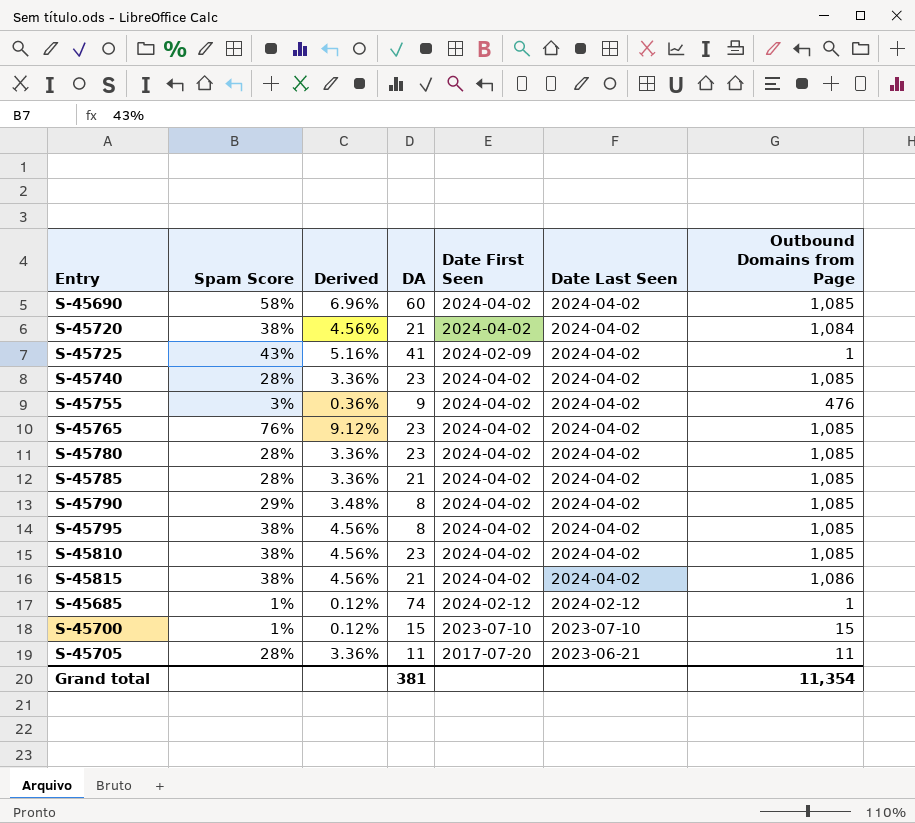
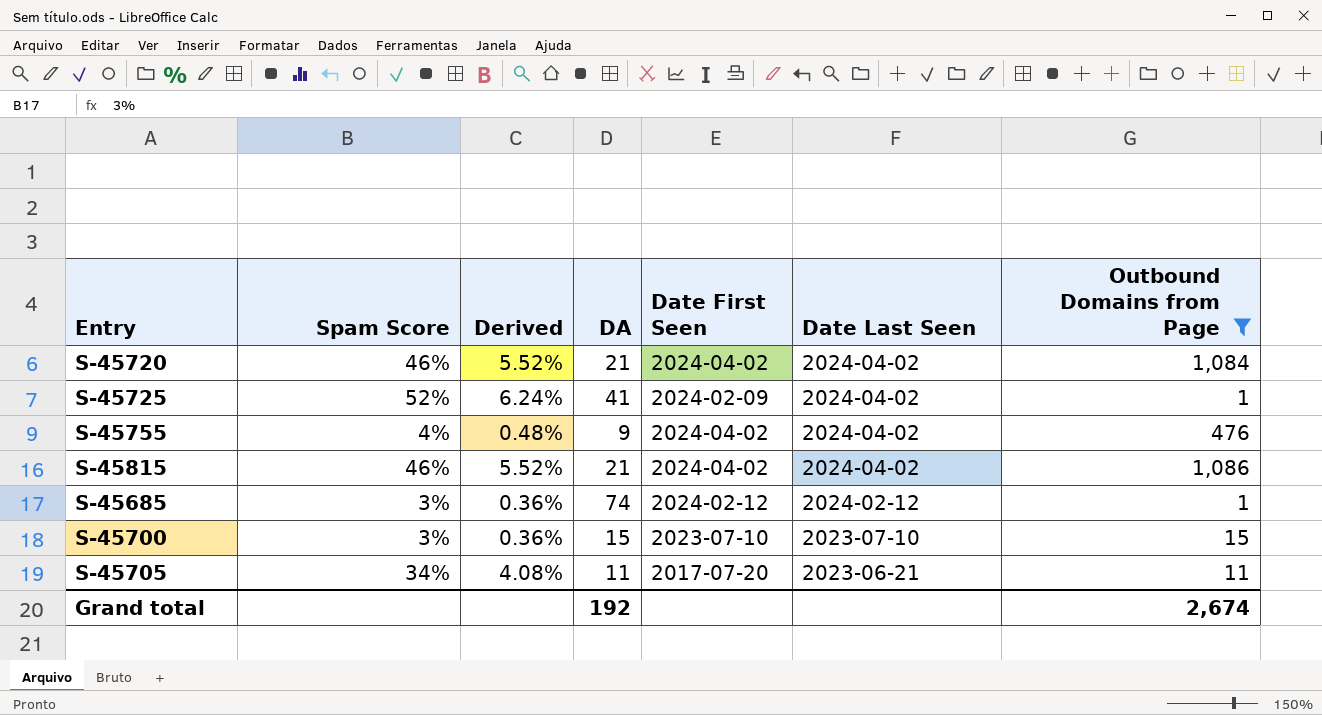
filter: none -> Outbound Domains from Page != 1,085
S-45720 | Spam Score: 38% -> 46%
S-45720 | Derived: 4.56% -> 5.52%
S-45725 | Spam Score: 43% -> 52%
S-45725 | Derived: 5.16% -> 6.24%
S-45755 | Spam Score: 3% -> 4%
S-45755 | Derived: 0.36% -> 0.48%
S-45815 | Spam Score: 38% -> 46%
S-45815 | Derived: 4.56% -> 5.52%
S-45685 | Spam Score: 1% -> 3%
S-45685 | Derived: 0.12% -> 0.36%
S-45700 | Spam Score: 1% -> 3%
S-45700 | Derived: 0.12% -> 0.36%
S-45705 | Spam Score: 28% -> 34%
S-45705 | Derived: 3.36% -> 4.08%
Grand total | DA: 381 -> 192
Grand total | Outbound Domains from Page: 11,354 -> 2,674

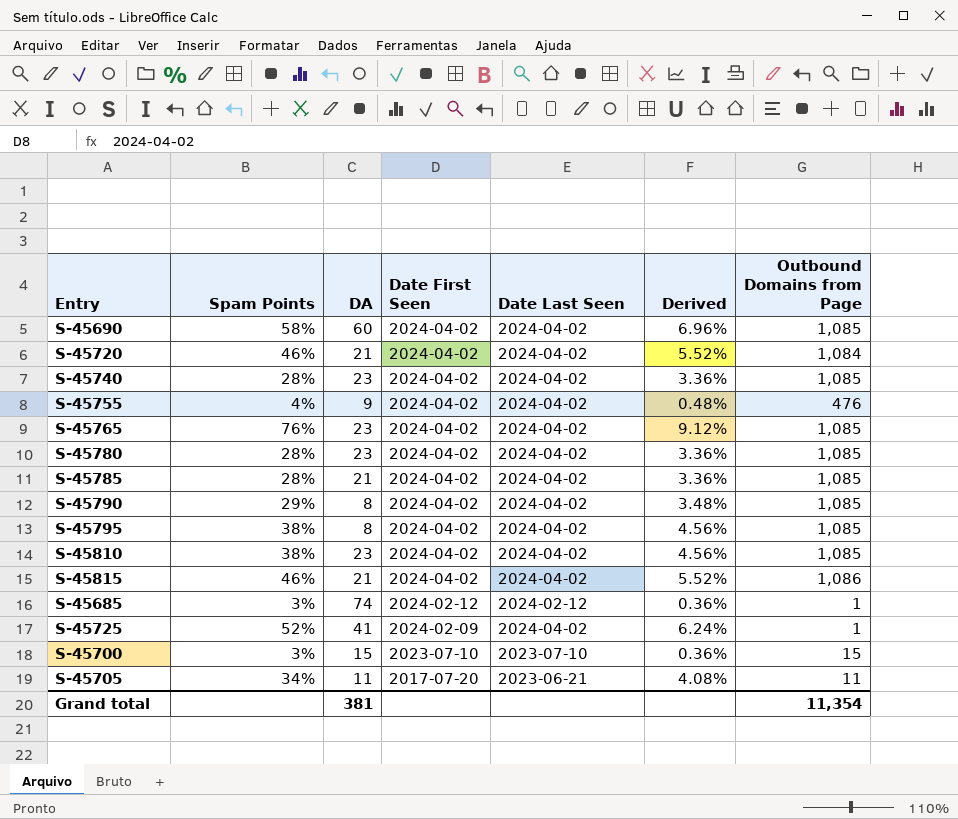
filter: Outbound Domains from Page != 1,085 -> none
row order: Date Last Seen descending -> Date First Seen descending
column name: Spam Score -> Spam Points
column Derived | position: 3 -> 6
Grand total | DA: 192 -> 381
Grand total | Outbound Domains from Page: 2,674 -> 11,354

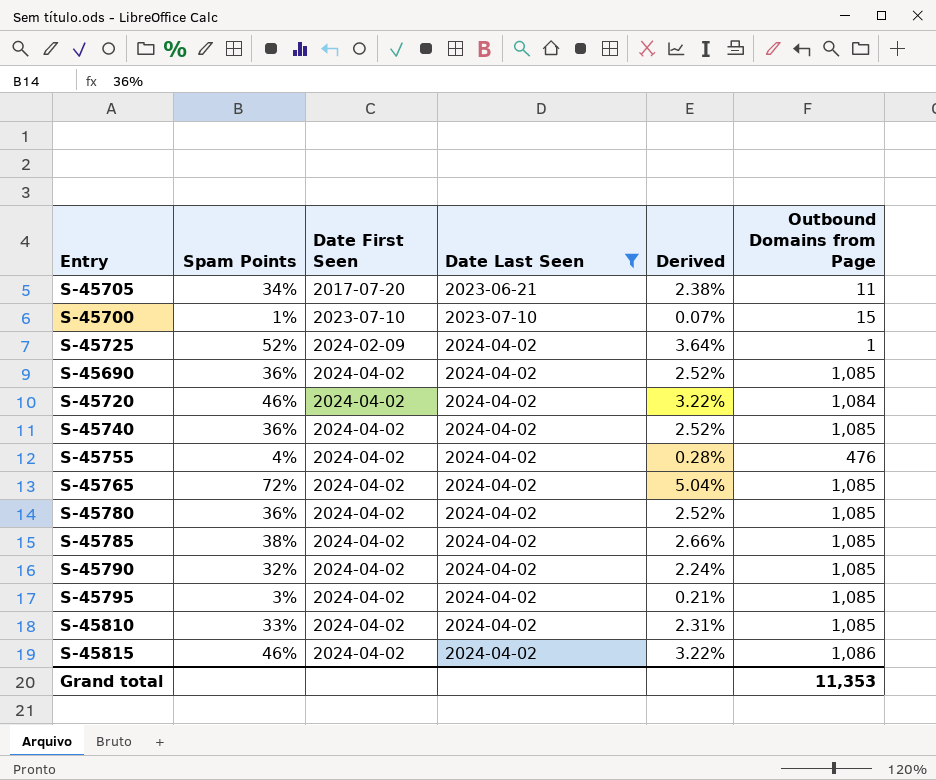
filter: none -> Date Last Seen != 2024-02-12
row order: Date First Seen descending -> Date First Seen ascending
column DA | position: 3 -> none
column Derived | formula: [Spam Points] * 0.12 -> [Spam Points] * 0.07
S-45700 | Spam Points: 3% -> 1%
S-45690 | Spam Points: 58% -> 36%
S-45740 | Spam Points: 28% -> 36%
S-45765 | Spam Points: 76% -> 72%
S-45780 | Spam Points: 28% -> 36%
S-45785 | Spam Points: 28% -> 38%
S-45790 | Spam Points: 29% -> 32%
S-45795 | Spam Points: 38% -> 3%
S-45810 | Spam Points: 38% -> 33%
Grand total | Outbound Domains from Page: 11,354 -> 11,353

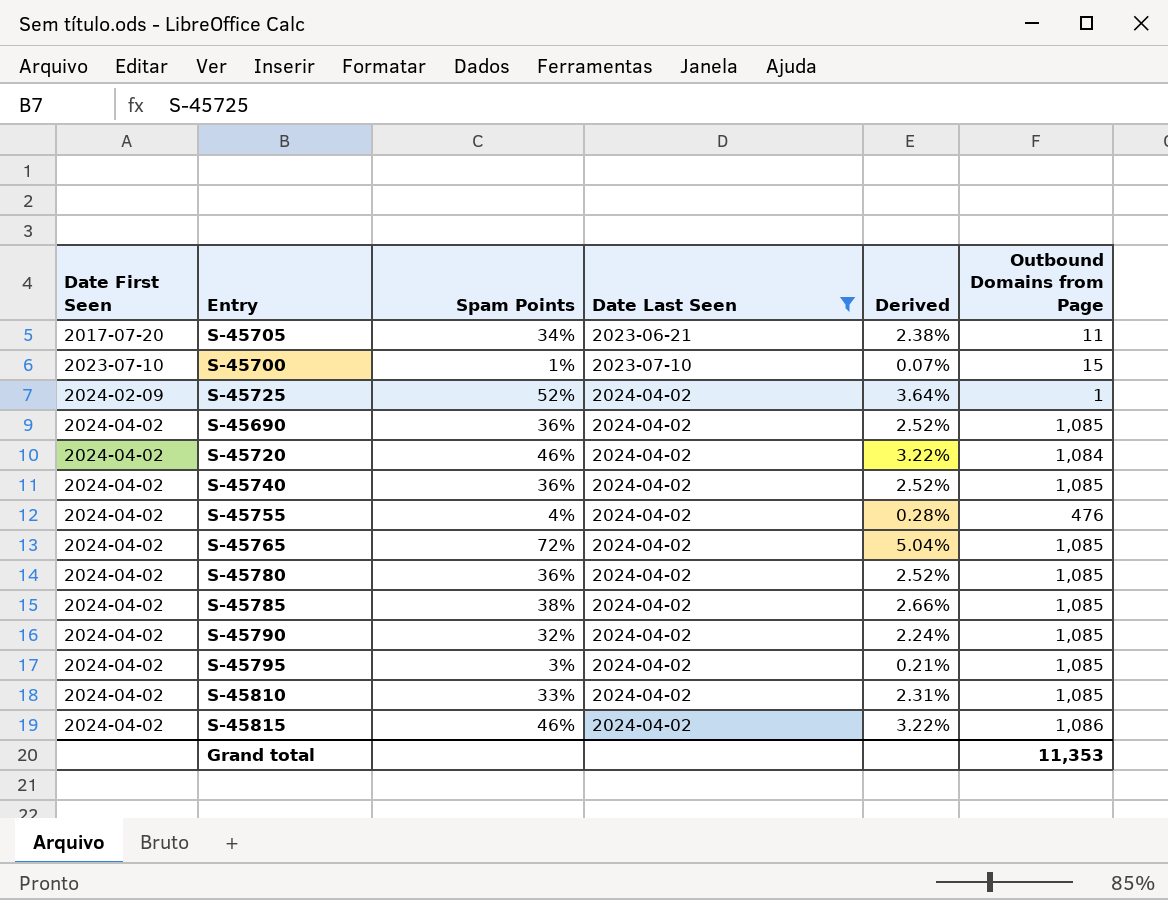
column Date First Seen | position: 3 -> 1

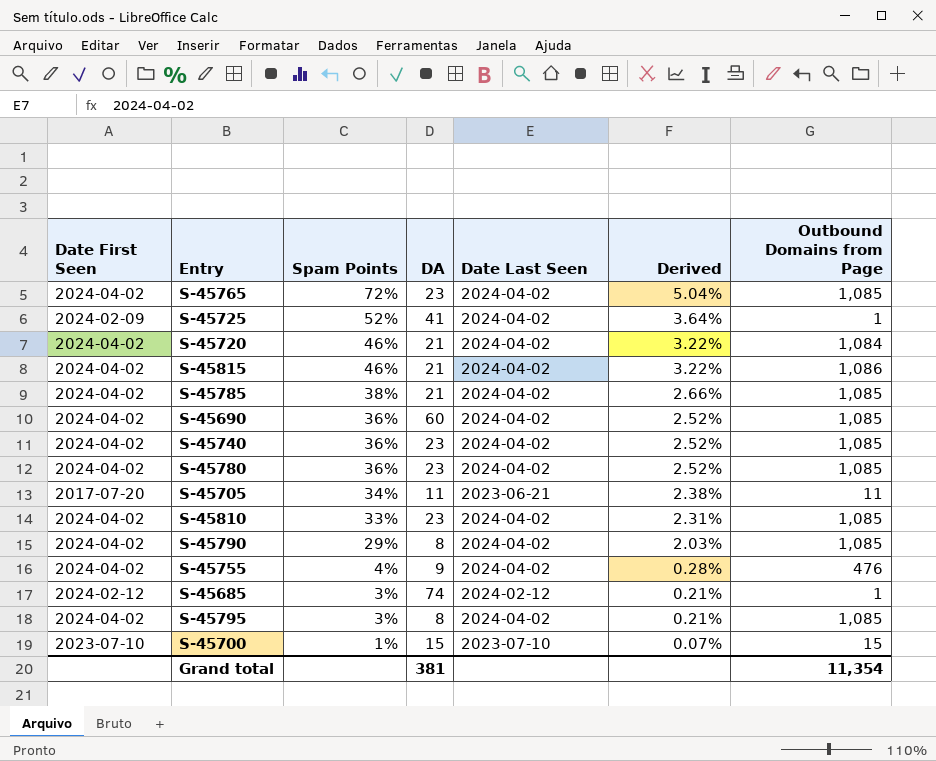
filter: Date Last Seen != 2024-02-12 -> none
row order: Date First Seen ascending -> Spam Points descending
column DA | position: none -> 4
S-45790 | Spam Points: 32% -> 29%
S-45790 | Derived: 2.24% -> 2.03%
Grand total | Outbound Domains from Page: 11,353 -> 11,354

